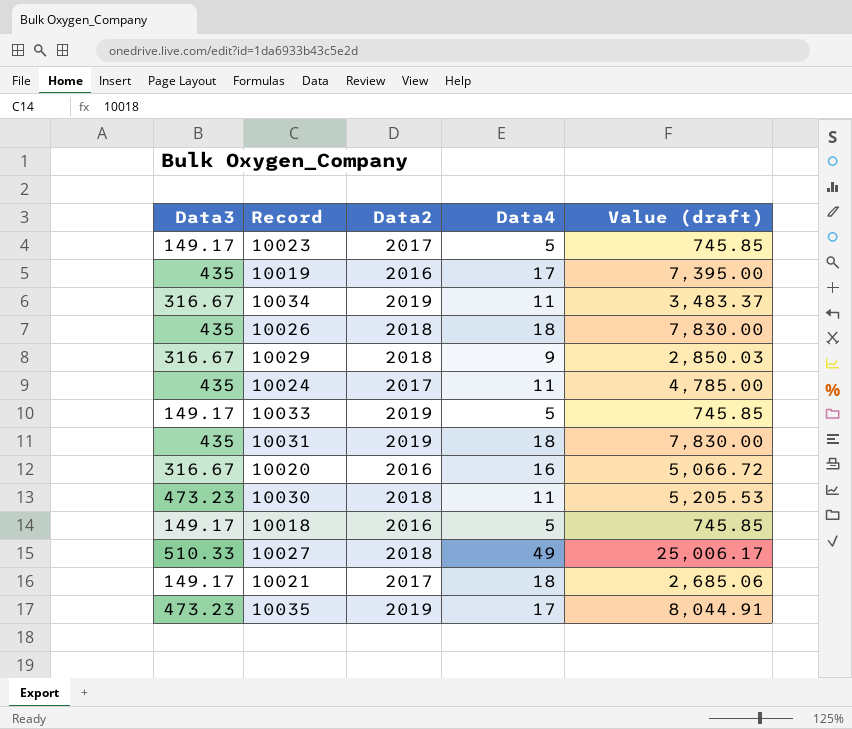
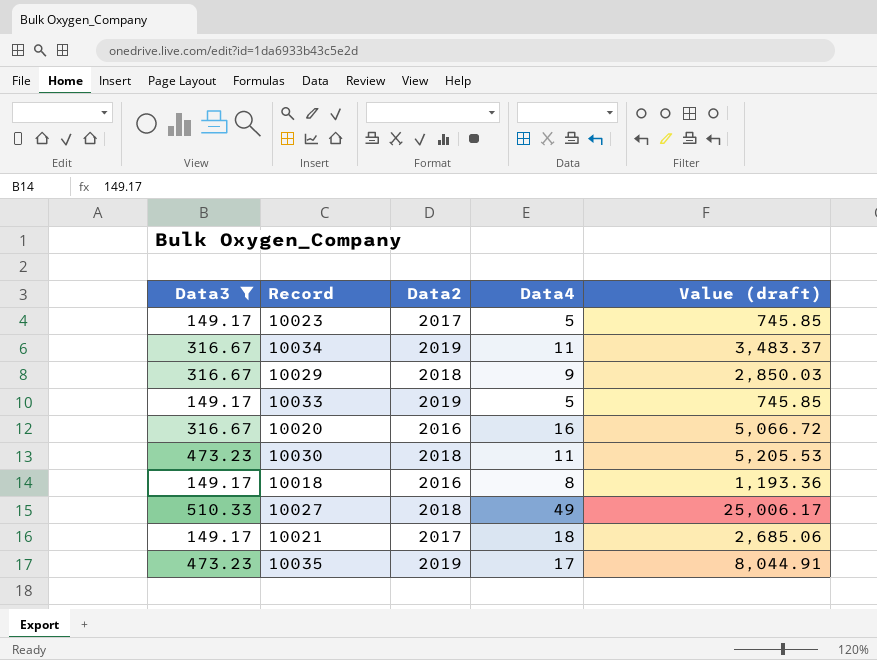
filter: none -> Data3 != 435
10018 | Data4: 5 -> 8
10018 | Value (draft): 745.85 -> 1,193.36

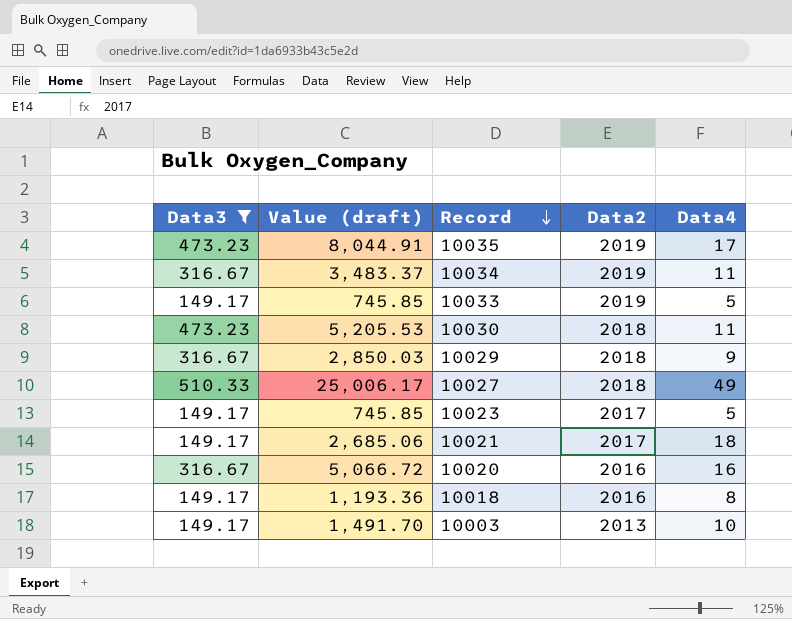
row order: none -> Record descending
column Value (draft) | position: 5 -> 2
row 10003: none -> 149.17 | 1,491.70 | 2013 | 10

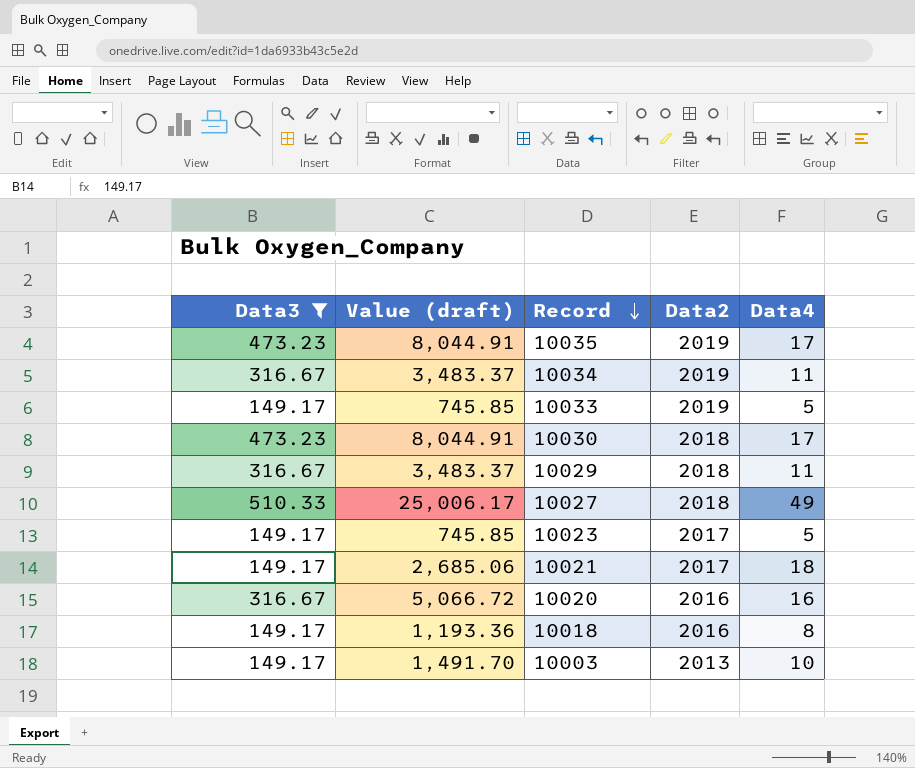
10030 | Value (draft): 5,205.53 -> 8,044.91
10030 | Data4: 11 -> 17
10029 | Value (draft): 2,850.03 -> 3,483.37
10029 | Data4: 9 -> 11

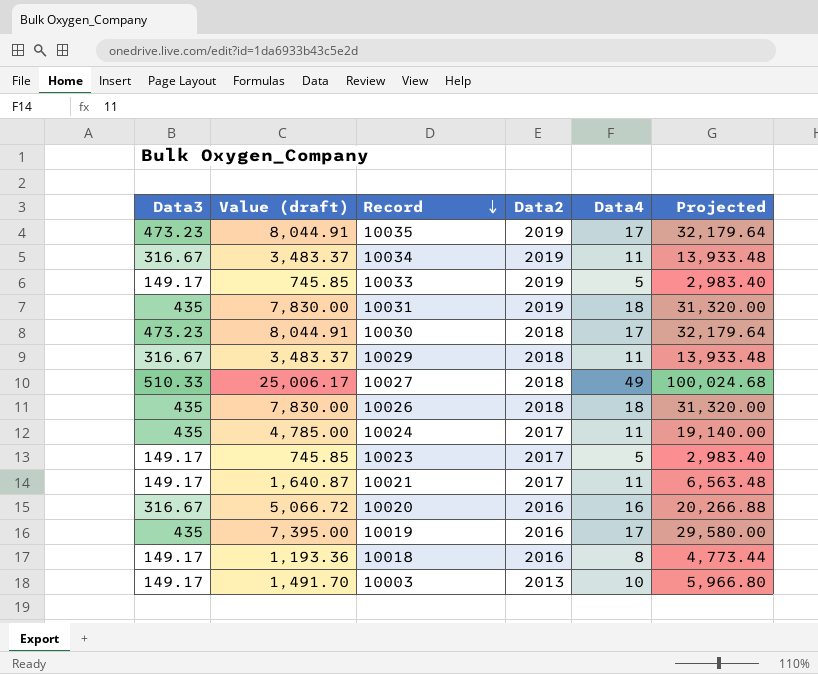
filter: Data3 != 435 -> none
column Projected | formula: none -> [Value (draft)] * 4
10021 | Value (draft): 2,685.06 -> 1,640.87
10021 | Data4: 18 -> 11

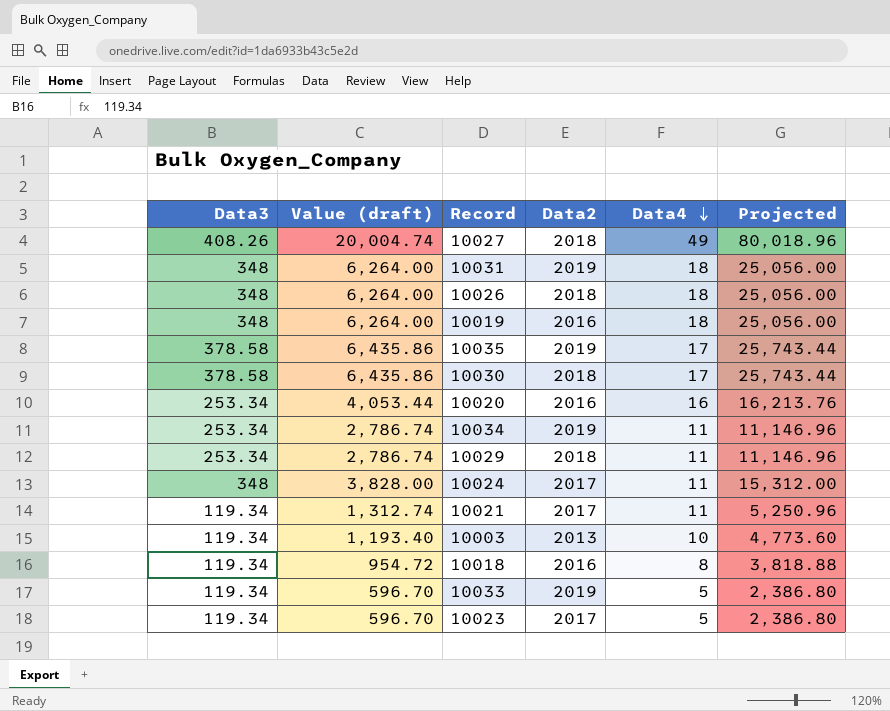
row order: Record descending -> Data4 descending
10027 | Data3: 510.33 -> 408.26
10027 | Value (draft): 25,006.17 -> 20,004.74
10027 | Projected: 100,024.68 -> 80,018.96
10031 | Data3: 435 -> 348
10031 | Value (draft): 7,830.00 -> 6,264.00
10031 | Projected: 31,320.00 -> 25,056.00
10026 | Data3: 435 -> 348
10026 | Value (draft): 7,830.00 -> 6,264.00
10026 | Projected: 31,320.00 -> 25,056.00
10019 | Data3: 435 -> 348
10019 | Value (draft): 7,395.00 -> 6,264.00
10019 | Data4: 17 -> 18
10019 | Projected: 29,580.00 -> 25,056.00
10035 | Data3: 473.23 -> 378.58
10035 | Value (draft): 8,044.91 -> 6,435.86
10035 | Projected: 32,179.64 -> 25,743.44
10030 | Data3: 473.23 -> 378.58
10030 | Value (draft): 8,044.91 -> 6,435.86
10030 | Projected: 32,179.64 -> 25,743.44
10020 | Data3: 316.67 -> 253.34
10020 | Value (draft): 5,066.72 -> 4,053.44
10020 | Projected: 20,266.88 -> 16,213.76
10034 | Data3: 316.67 -> 253.34
10034 | Value (draft): 3,483.37 -> 2,786.74
10034 | Projected: 13,933.48 -> 11,146.96
10029 | Data3: 316.67 -> 253.34
10029 | Value (draft): 3,483.37 -> 2,786.74
10029 | Projected: 13,933.48 -> 11,146.96
10024 | Data3: 435 -> 348
10024 | Value (draft): 4,785.00 -> 3,828.00
10024 | Projected: 19,140.00 -> 15,312.00
10021 | Data3: 149.17 -> 119.34
10021 | Value (draft): 1,640.87 -> 1,312.74
10021 | Projected: 6,563.48 -> 5,250.96
10003 | Data3: 149.17 -> 119.34
10003 | Value (draft): 1,491.70 -> 1,193.40
10003 | Projected: 5,966.80 -> 4,773.60
10018 | Data3: 149.17 -> 119.34
10018 | Value (draft): 1,193.36 -> 954.72
10018 | Projected: 4,773.44 -> 3,818.88
10033 | Data3: 149.17 -> 119.34
10033 | Value (draft): 745.85 -> 596.70
10033 | Projected: 2,983.40 -> 2,386.80
10023 | Data3: 149.17 -> 119.34
10023 | Value (draft): 745.85 -> 596.70
10023 | Projected: 2,983.40 -> 2,386.80

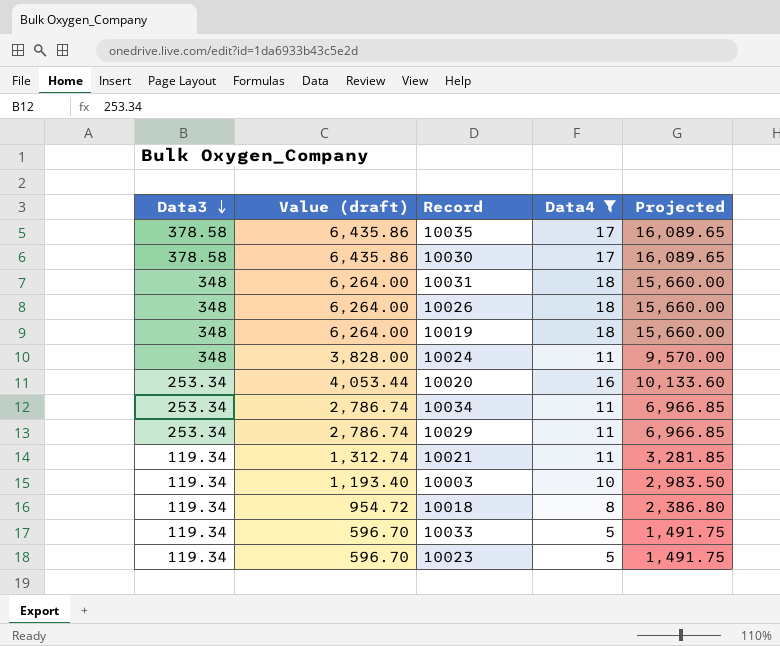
filter: none -> Data4 != 49
row order: Data4 descending -> Data3 descending
column Data2 | position: 4 -> none
column Projected | formula: [Value (draft)] * 4 -> [Value (draft)] * 2.5

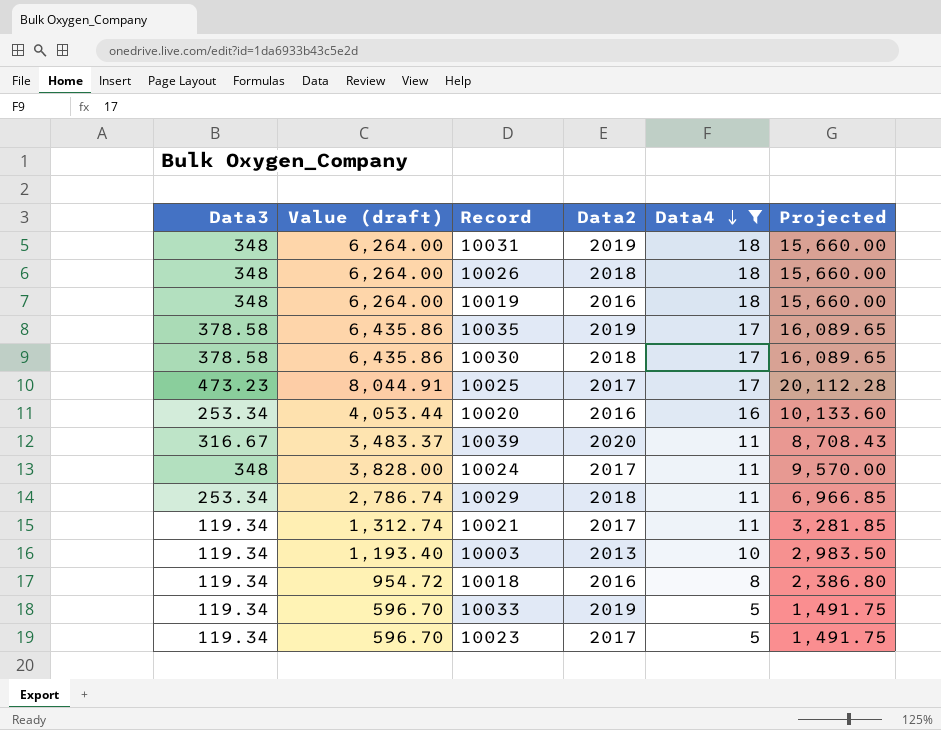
row order: Data3 descending -> Data4 descending
column Data2 | position: none -> 4
row 10034: 253.34 | 2,786.74 | 11 | 6,966.85 -> none
row 10025: none -> 473.23 | 8,044.91 | 2017 | 17 | 20,112.28
row 10039: none -> 316.67 | 3,483.37 | 2020 | 11 | 8,708.43

